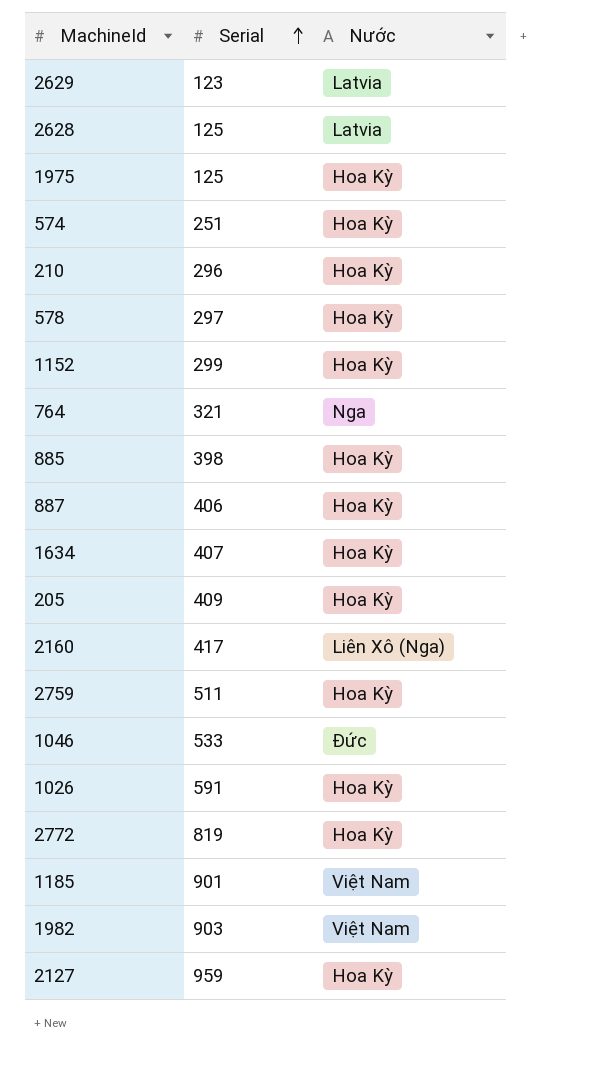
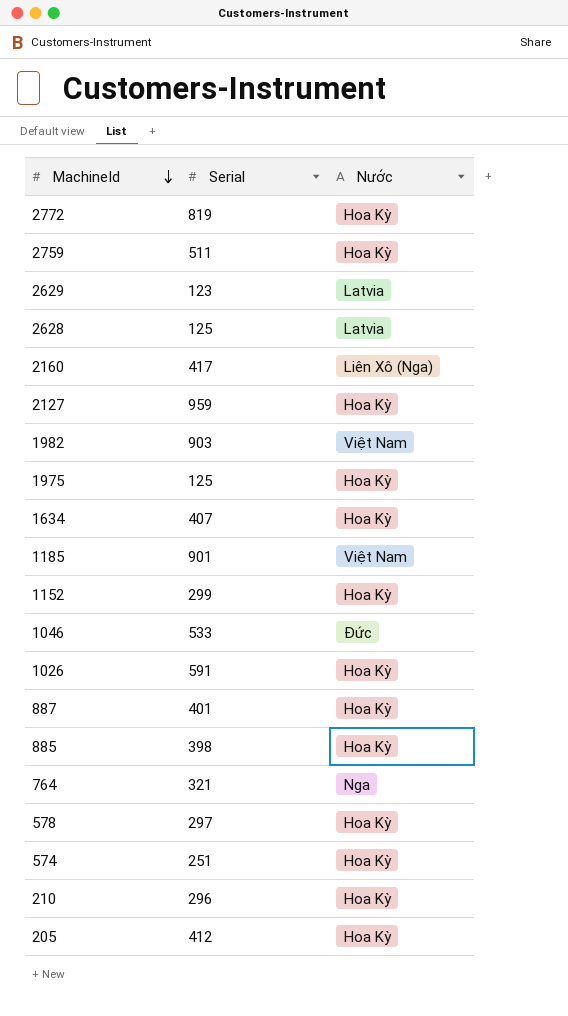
row order: Serial ascending -> MachineId descending
887 | Serial: 406 -> 401
205 | Serial: 409 -> 412

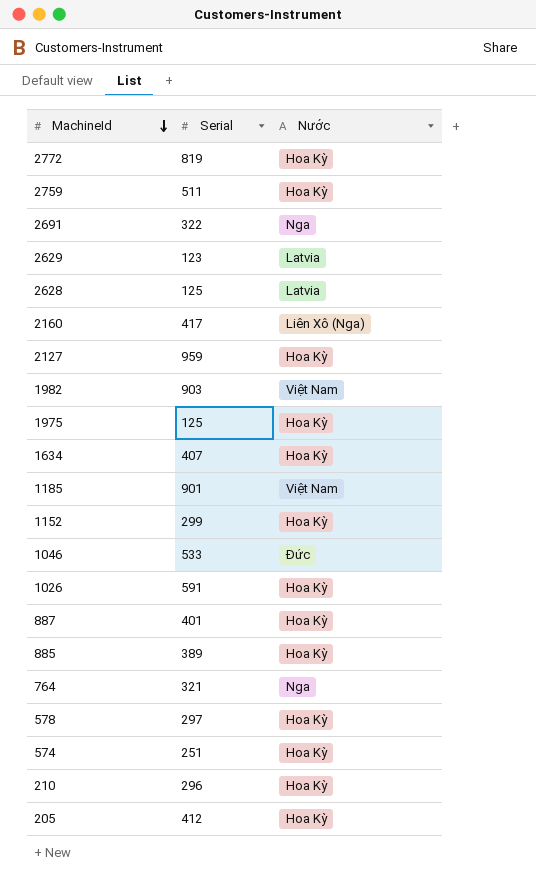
row 2691: none -> 322 | Nga
885 | Serial: 398 -> 389

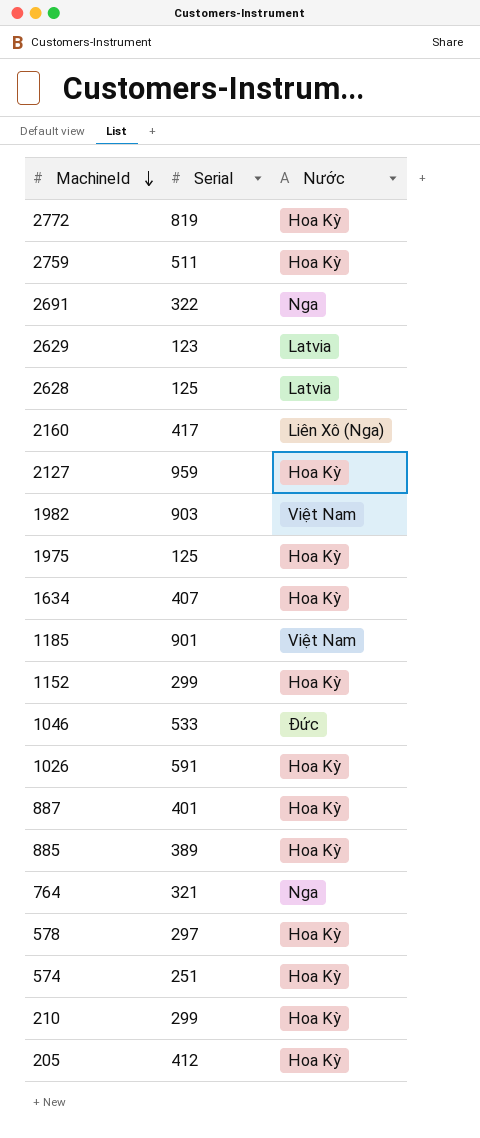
210 | Serial: 296 -> 299

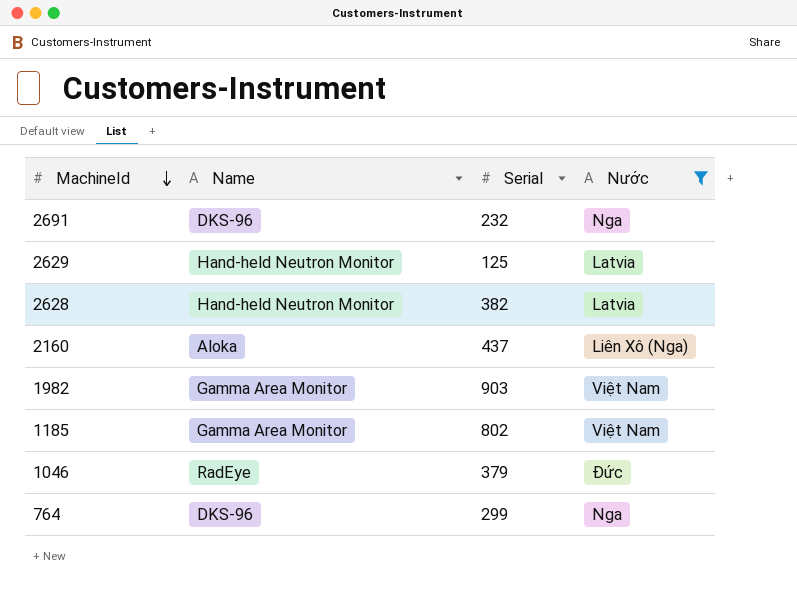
filter: none -> Nước != Hoa Kỳ
column Name | position: none -> 2
2691 | Serial: 322 -> 232
2629 | Serial: 123 -> 125
2628 | Serial: 125 -> 382
2160 | Serial: 417 -> 437
1185 | Serial: 901 -> 802
1046 | Serial: 533 -> 379
764 | Serial: 321 -> 299

